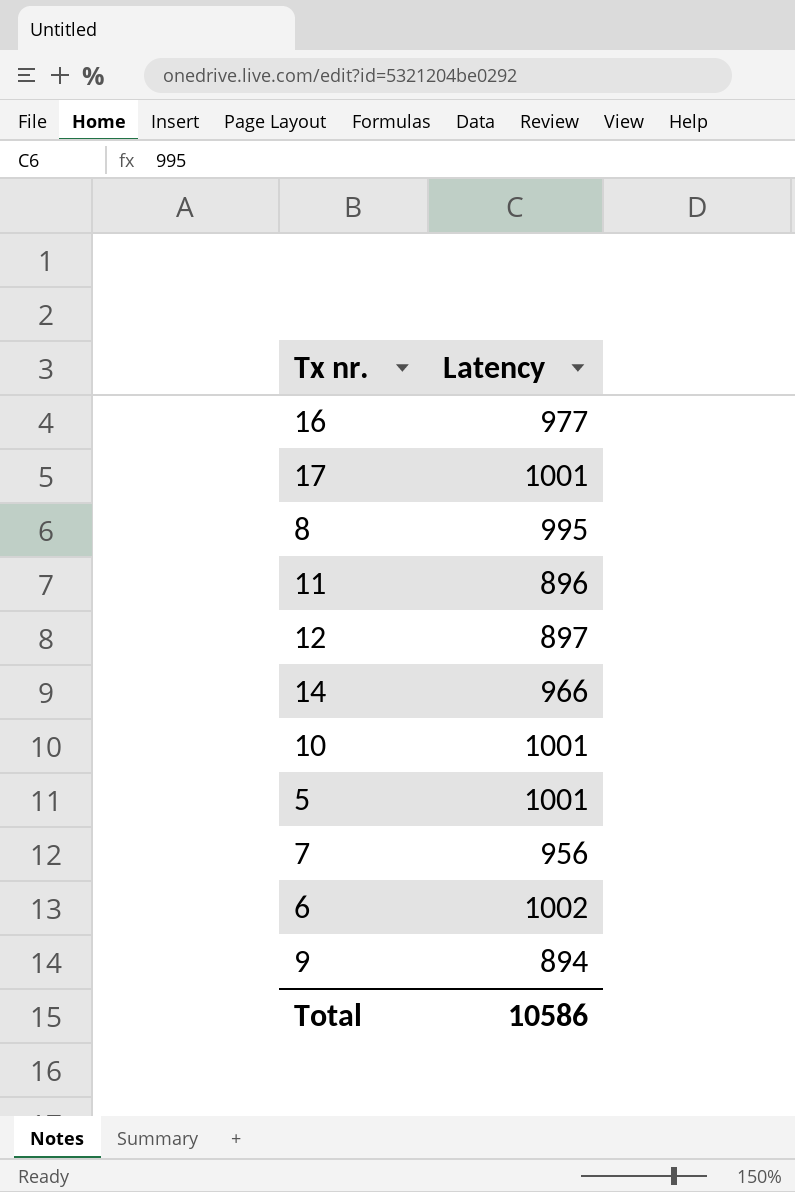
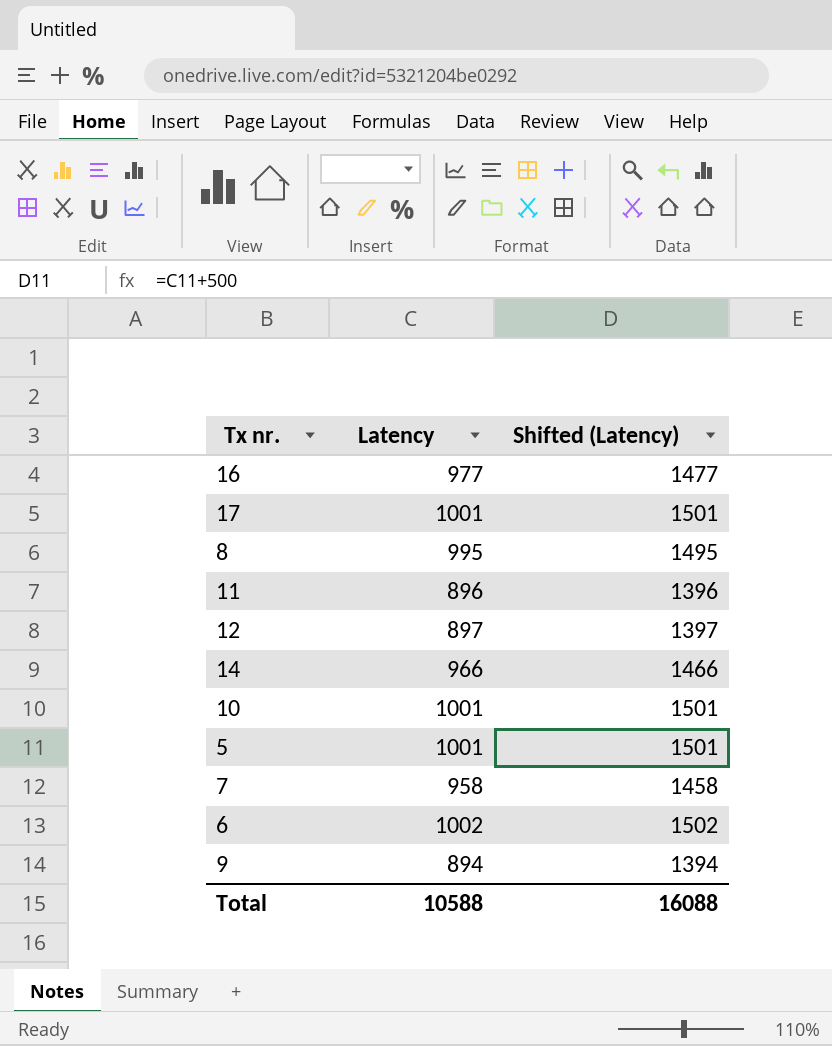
column Shifted (Latency) | formula: none -> [Latency] + 500
7 | Latency: 956 -> 958
Total | Latency: 10586 -> 10588

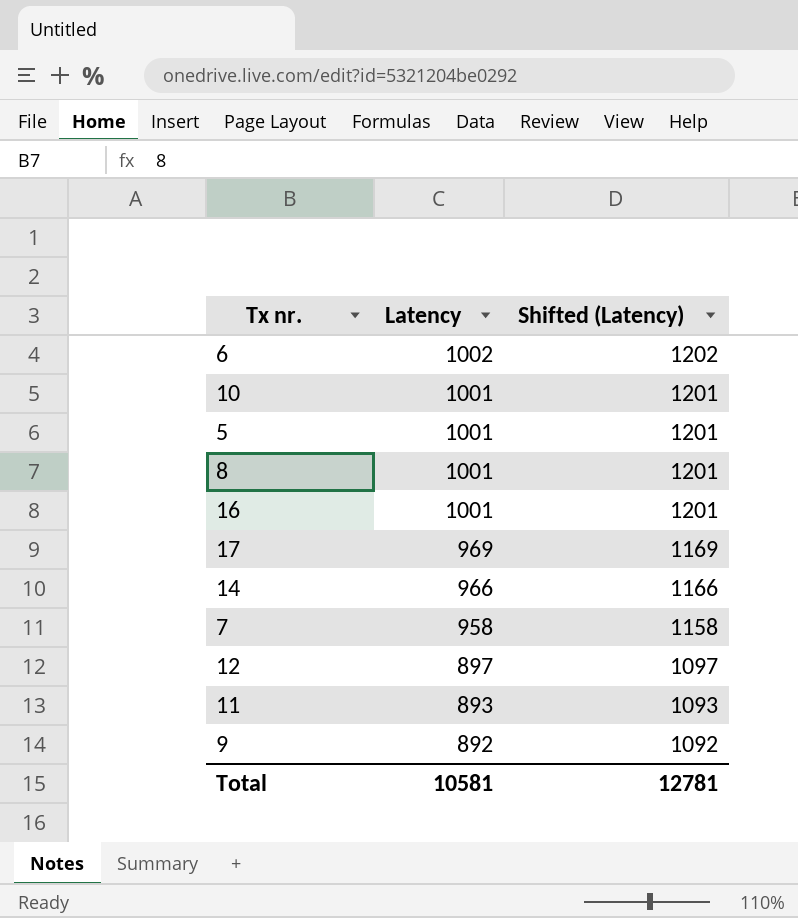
row order: none -> Latency descending
column Shifted (Latency) | formula: [Latency] + 500 -> [Latency] + 200
8 | Latency: 995 -> 1001
16 | Latency: 977 -> 1001
17 | Latency: 1001 -> 969
11 | Latency: 896 -> 893
9 | Latency: 894 -> 892
Total | Latency: 10588 -> 10581
Total | Shifted (Latency): 16088 -> 12781

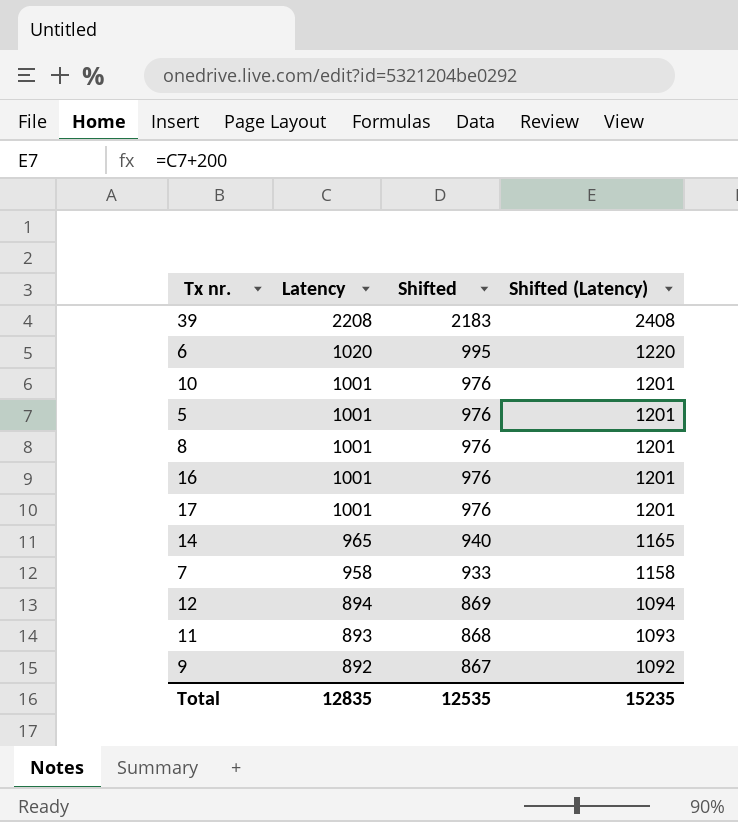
column Shifted | formula: none -> [Latency] - 25
row 39: none -> 2208 | 2183 | 2408
6 | Latency: 1002 -> 1020
6 | Shifted (Latency): 1202 -> 1220
17 | Latency: 969 -> 1001
17 | Shifted (Latency): 1169 -> 1201
14 | Latency: 966 -> 965
14 | Shifted (Latency): 1166 -> 1165
12 | Latency: 897 -> 894
12 | Shifted (Latency): 1097 -> 1094
Total | Latency: 10581 -> 12835
Total | Shifted (Latency): 12781 -> 15235

